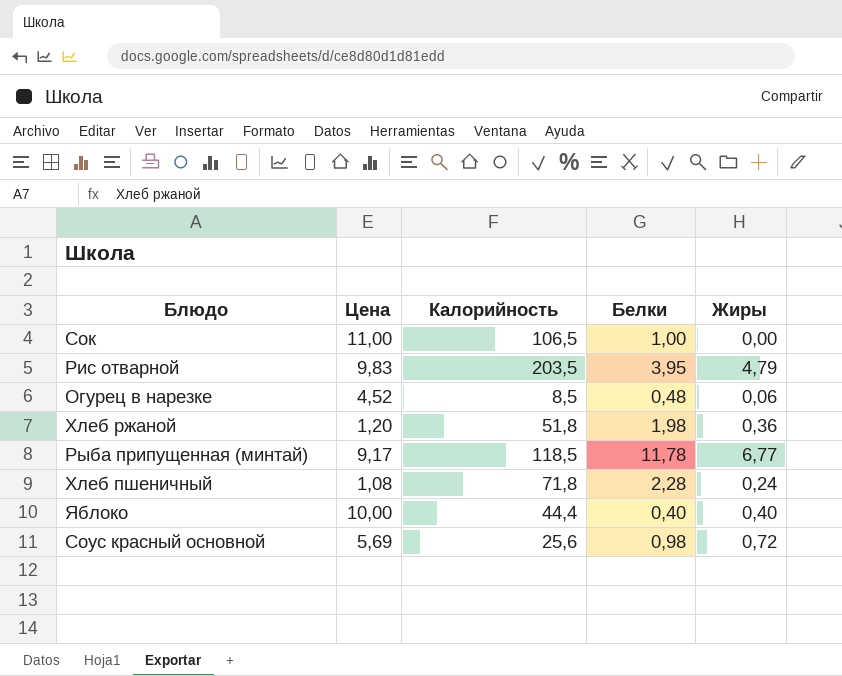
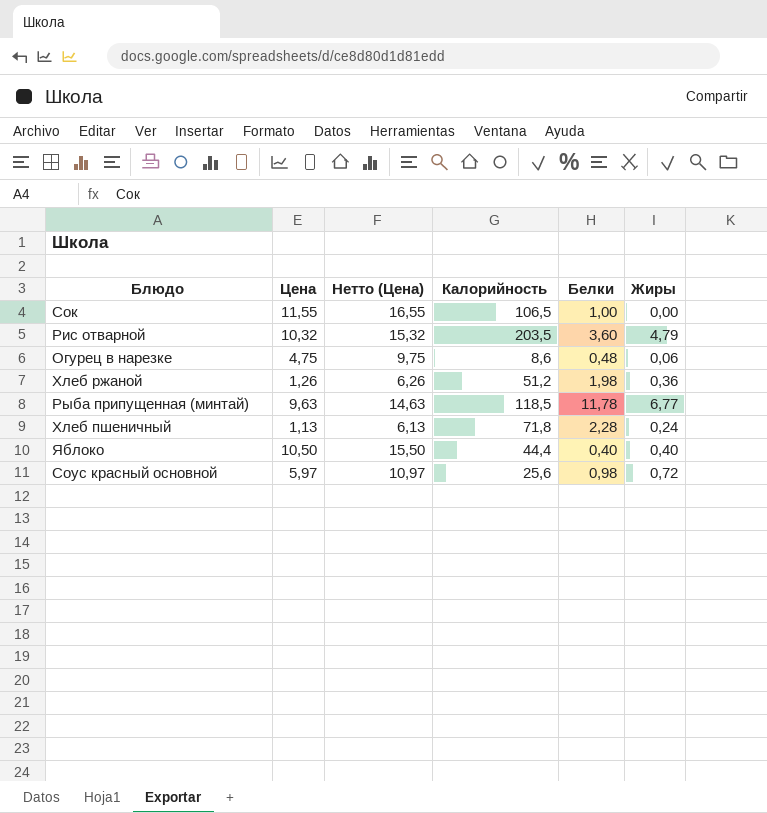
column Нетто (Цена) | formula: none -> [Цена] + 5
Сок | Цена: 11,00 -> 11,55
Рис отварной | Цена: 9,83 -> 10,32
Рис отварной | Белки: 3,95 -> 3,60
Огурец в нарезке | Цена: 4,52 -> 4,75
Огурец в нарезке | Калорийность: 8,5 -> 8,6
Хлеб ржаной | Цена: 1,20 -> 1,26
Хлеб ржаной | Калорийность: 51,8 -> 51,2
Рыба припущенная (минтай) | Цена: 9,17 -> 9,63
Хлеб пшеничный | Цена: 1,08 -> 1,13
Яблоко | Цена: 10,00 -> 10,50
Соус красный основной | Цена: 5,69 -> 5,97

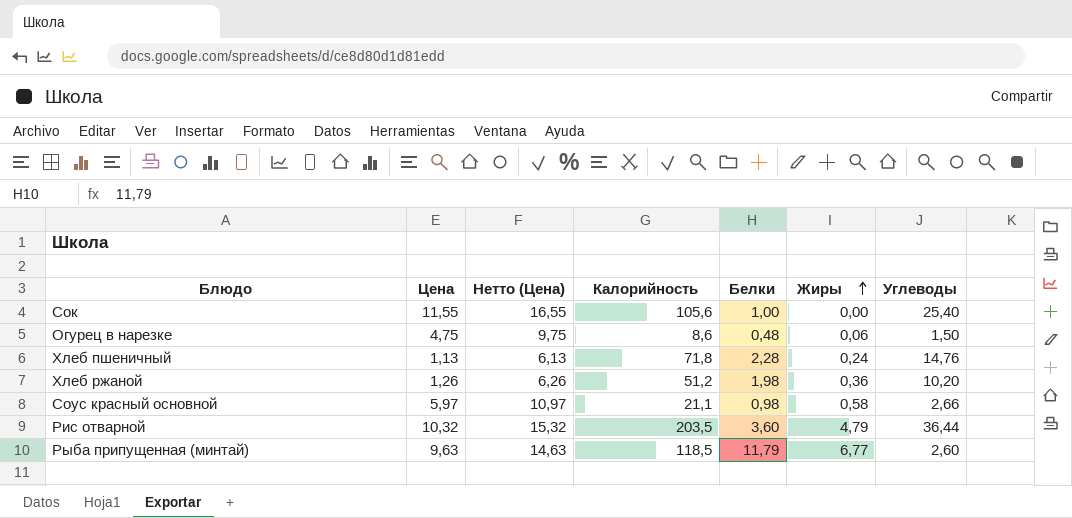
row order: none -> Жиры ascending
column Углеводы | position: none -> 7
row Яблоко: 10,50 | 15,50 | 44,4 | 0,40 | 0,40 -> none
Сок | Калорийность: 106,5 -> 105,6
Соус красный основной | Калорийность: 25,6 -> 21,1
Соус красный основной | Жиры: 0,72 -> 0,58
Рыба припущенная (минтай) | Белки: 11,78 -> 11,79

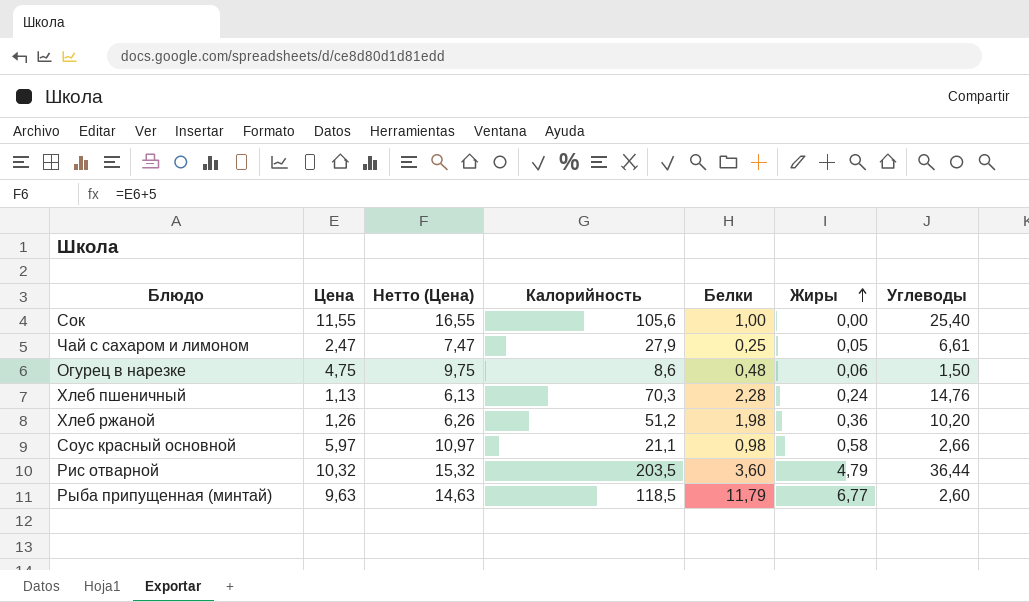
row Чай с сахаром и лимоном: none -> 2,47 | 7,47 | 27,9 | 0,25 | 0,05 | 6,61
Хлеб пшеничный | Калорийность: 71,8 -> 70,3

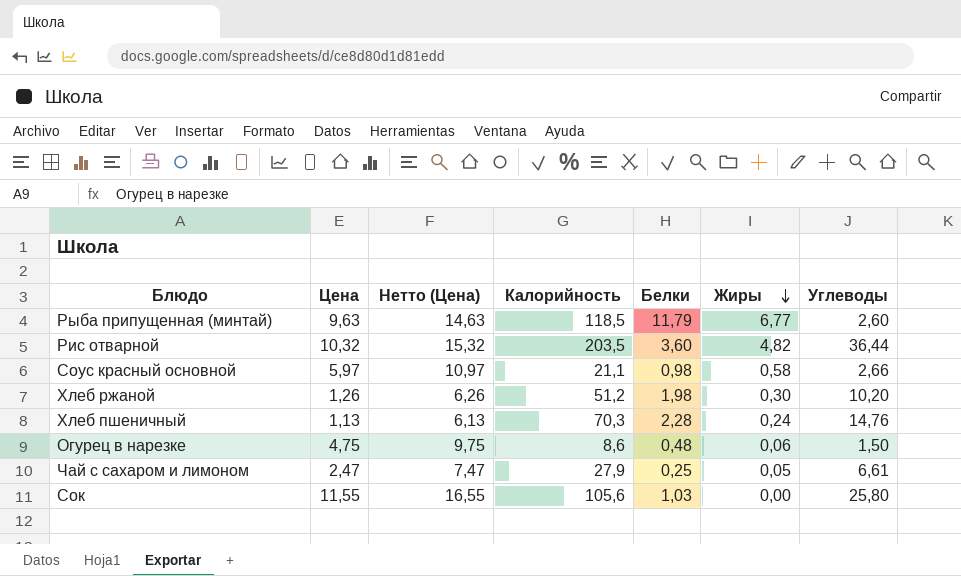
row order: Жиры ascending -> Жиры descending
Рис отварной | Жиры: 4,79 -> 4,82
Хлеб ржаной | Жиры: 0,36 -> 0,30
Сок | Белки: 1,00 -> 1,03
Сок | Углеводы: 25,40 -> 25,80

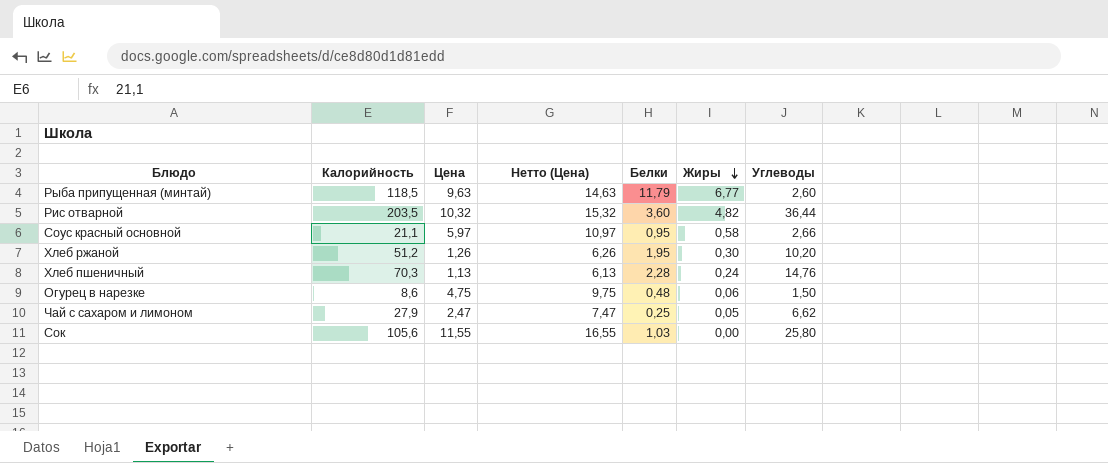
column Калорийность | position: 4 -> 2
Соус красный основной | Белки: 0,98 -> 0,95
Хлеб ржаной | Белки: 1,98 -> 1,95
Чай с сахаром и лимоном | Углеводы: 6,61 -> 6,62

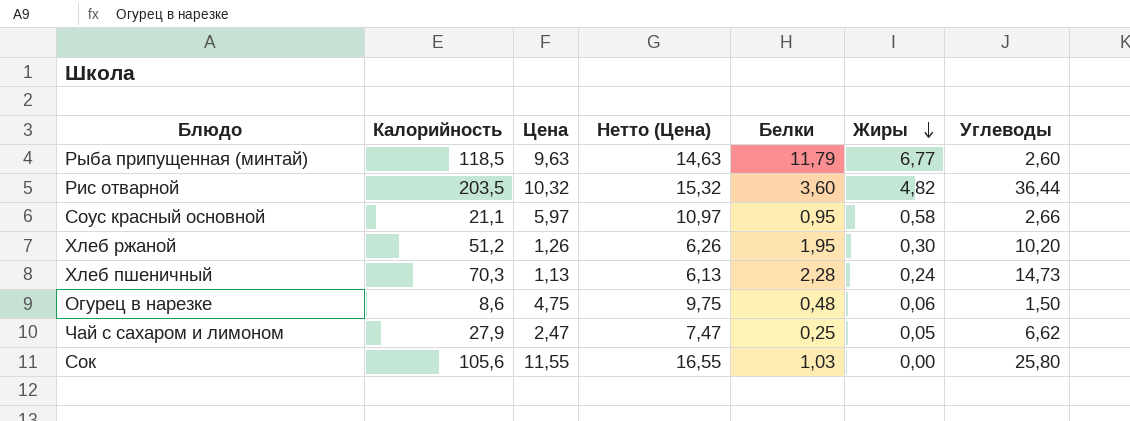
Хлеб пшеничный | Углеводы: 14,76 -> 14,73

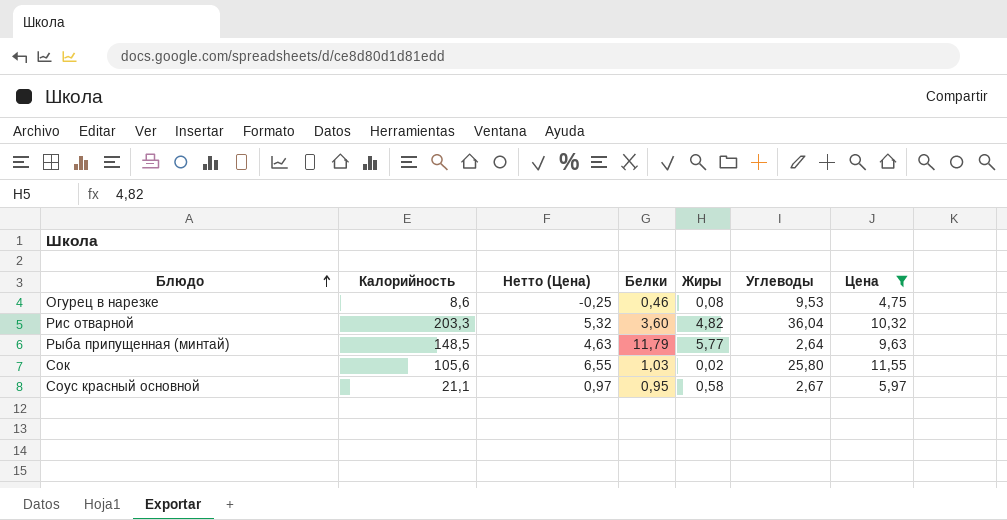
filter: none -> Цена >= 4,75
row order: Жиры descending -> Блюдо ascending
column Нетто (Цена) | formula: [Цена] + 5 -> [Цена] - 5
column Цена | position: 3 -> 7
Огурец в нарезке | Белки: 0,48 -> 0,46
Огурец в нарезке | Жиры: 0,06 -> 0,08
Огурец в нарезке | Углеводы: 1,50 -> 9,53
Рис отварной | Калорийность: 203,5 -> 203,3
Рис отварной | Углеводы: 36,44 -> 36,04
Рыба припущенная (минтай) | Калорийность: 118,5 -> 148,5
Рыба припущенная (минтай) | Жиры: 6,77 -> 5,77
Рыба припущенная (минтай) | Углеводы: 2,60 -> 2,64
Сок | Жиры: 0,00 -> 0,02
Соус красный основной | Углеводы: 2,66 -> 2,67

